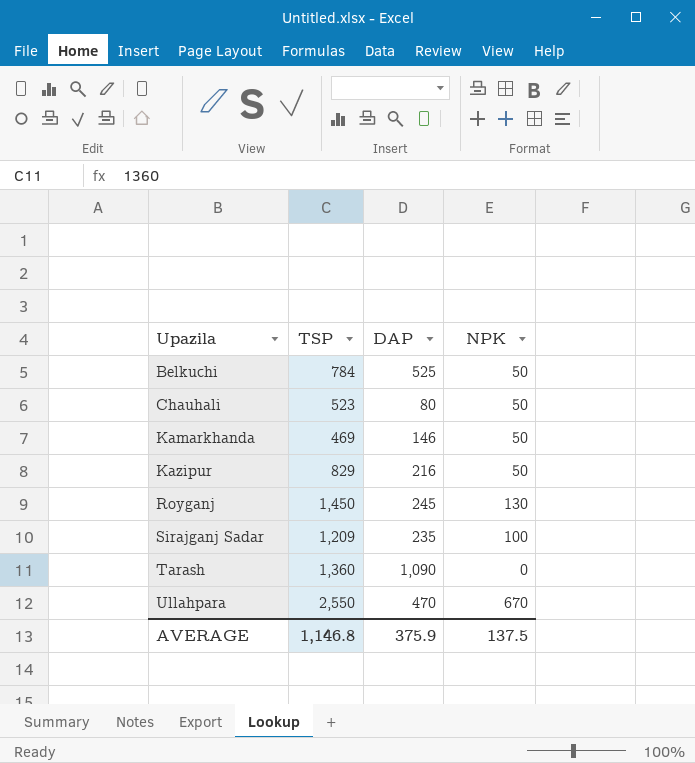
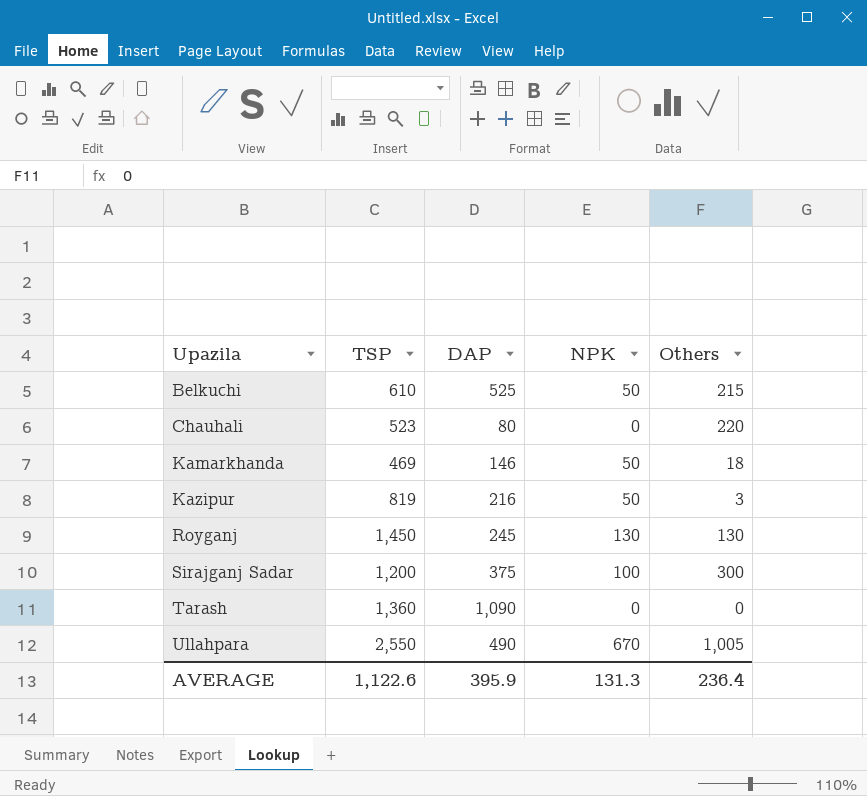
column Others | position: none -> 5
Belkuchi | TSP: 784 -> 610
Chauhali | NPK: 50 -> 0
Kazipur | TSP: 829 -> 819
Sirajganj Sadar | TSP: 1,209 -> 1,200
Sirajganj Sadar | DAP: 235 -> 375
Ullahpara | DAP: 470 -> 490
AVERAGE | TSP: 1,146.8 -> 1,122.6
AVERAGE | DAP: 375.9 -> 395.9
AVERAGE | NPK: 137.5 -> 131.3

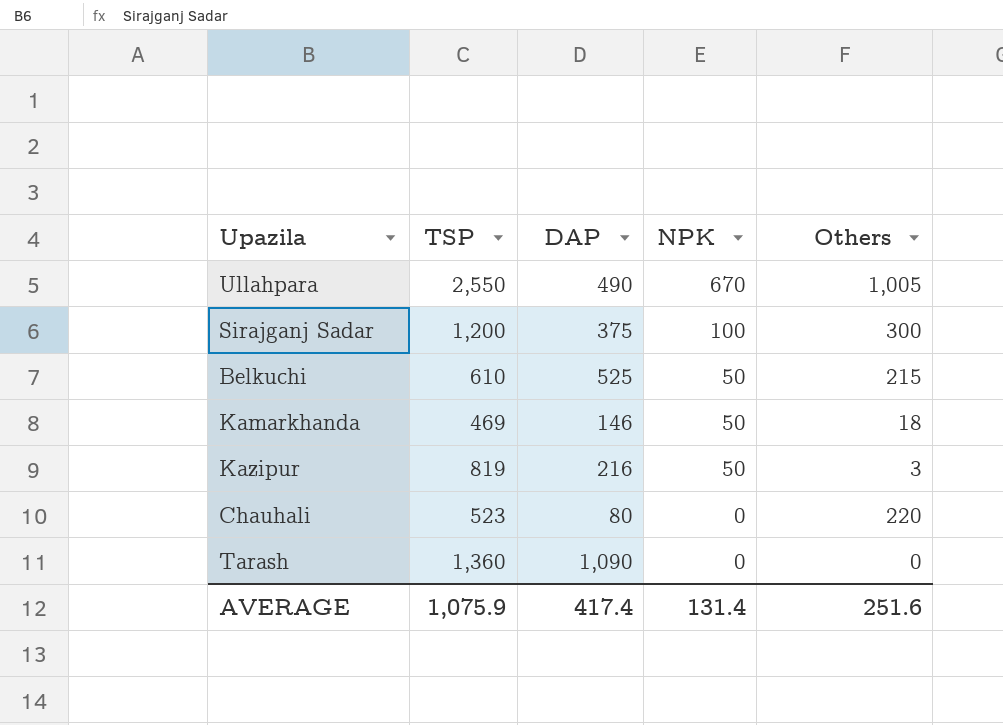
row order: Upazila ascending -> NPK descending
row Royganj: 1,450 | 245 | 130 | 130 -> none
AVERAGE | TSP: 1,122.6 -> 1,075.9
AVERAGE | DAP: 395.9 -> 417.4
AVERAGE | NPK: 131.3 -> 131.4
AVERAGE | Others: 236.4 -> 251.6

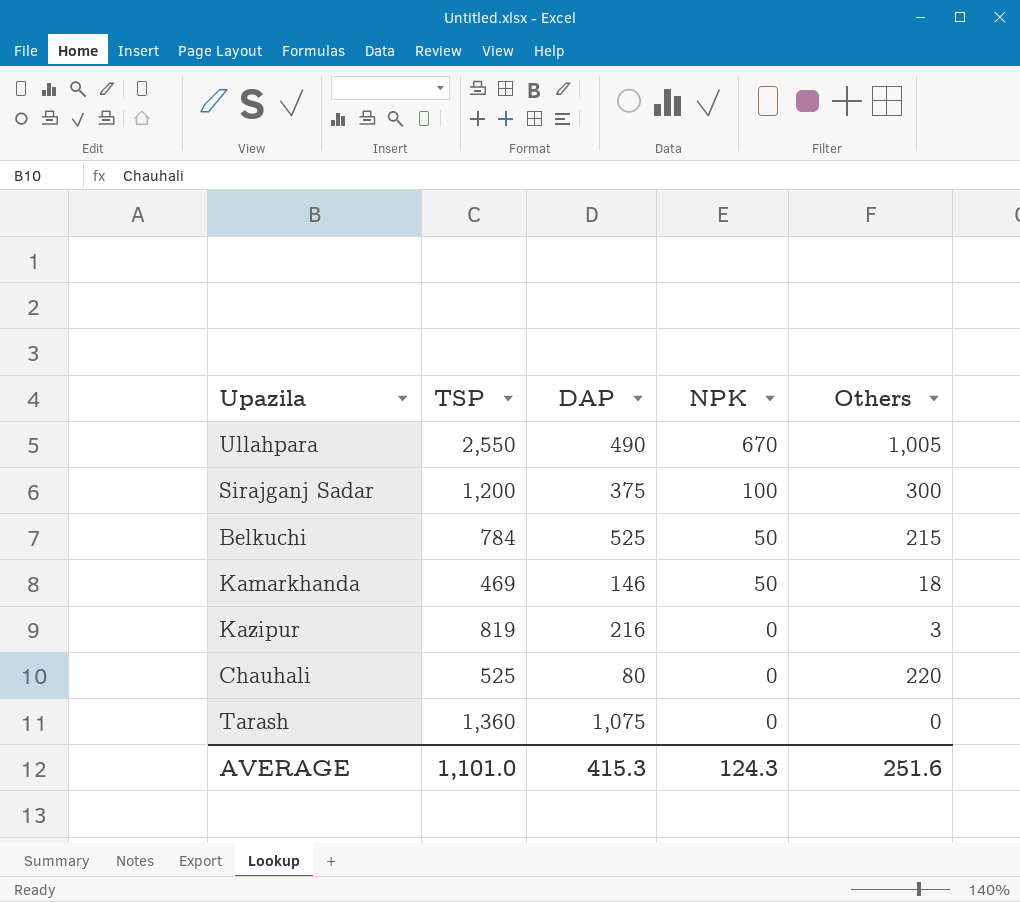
Belkuchi | TSP: 610 -> 784
Kazipur | NPK: 50 -> 0
Chauhali | TSP: 523 -> 525
Tarash | DAP: 1,090 -> 1,075
AVERAGE | TSP: 1,075.9 -> 1,101.0
AVERAGE | DAP: 417.4 -> 415.3
AVERAGE | NPK: 131.4 -> 124.3

